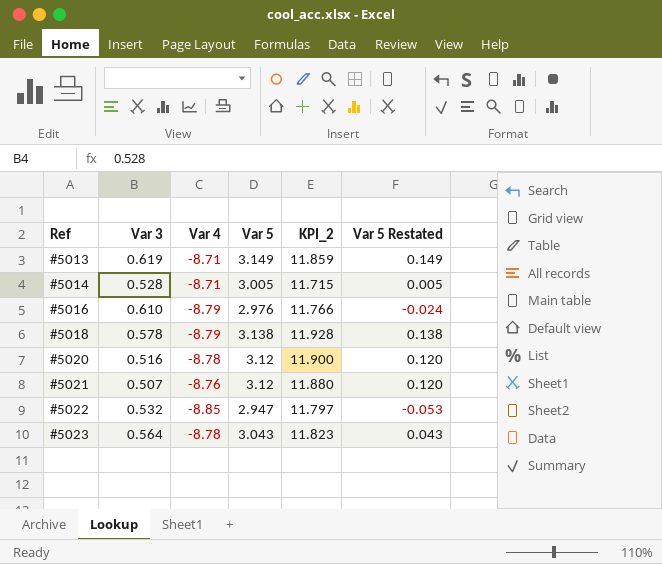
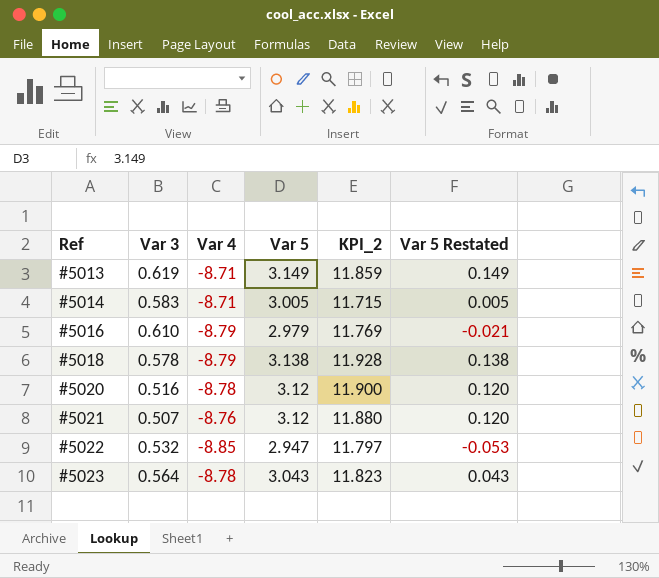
#5014 | Var 3: 0.528 -> 0.583
#5016 | Var 5: 2.976 -> 2.979
#5016 | KPI_2: 11.766 -> 11.769
#5016 | Var 5 Restated: -0.024 -> -0.021

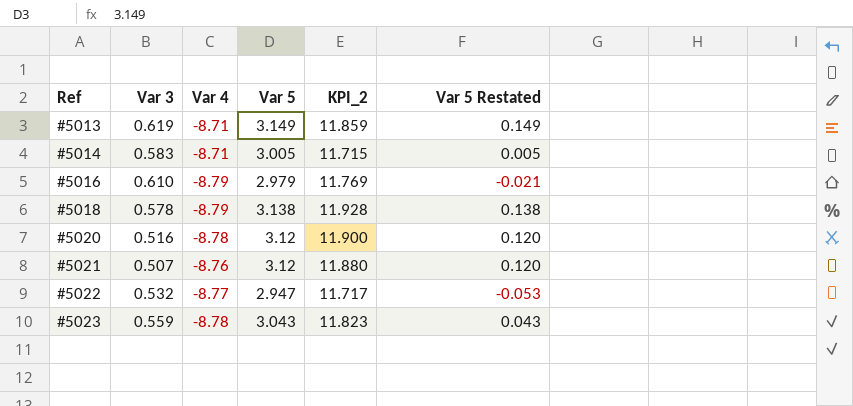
#5022 | Var 4: -8.85 -> -8.77
#5022 | KPI_2: 11.797 -> 11.717
#5023 | Var 3: 0.564 -> 0.559

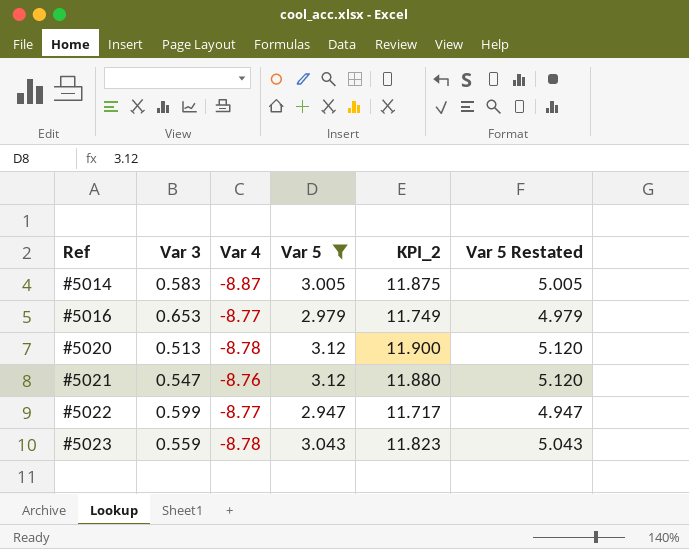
filter: none -> Var 5 <= 3.12
column Var 5 Restated | formula: [Var 5] - 3 -> [Var 5] + 2
#5014 | Var 4: -8.71 -> -8.87
#5014 | KPI_2: 11.715 -> 11.875
#5016 | Var 3: 0.610 -> 0.653
#5016 | Var 4: -8.79 -> -8.77
#5016 | KPI_2: 11.769 -> 11.749
#5020 | Var 3: 0.516 -> 0.513
#5021 | Var 3: 0.507 -> 0.547
#5022 | Var 3: 0.532 -> 0.599

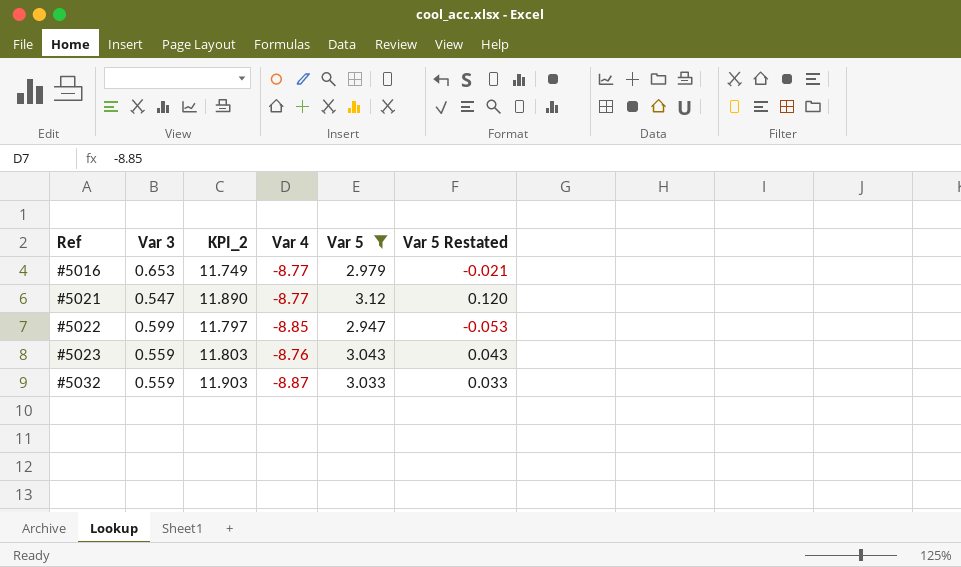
column KPI_2 | position: 5 -> 3
column Var 5 Restated | formula: [Var 5] + 2 -> [Var 5] - 3
row #5014: 0.583 | -8.87 | 3.005 | 11.875 | 5.005 -> none
row #5020: 0.513 | -8.78 | 3.12 | 11.900 | 5.120 -> none
#5021 | KPI_2: 11.880 -> 11.890
#5021 | Var 4: -8.76 -> -8.77
#5022 | KPI_2: 11.717 -> 11.797
#5022 | Var 4: -8.77 -> -8.85
#5023 | KPI_2: 11.823 -> 11.803
#5023 | Var 4: -8.78 -> -8.76
row #5032: none -> 0.559 | 11.903 | -8.87 | 3.033 | 0.033

